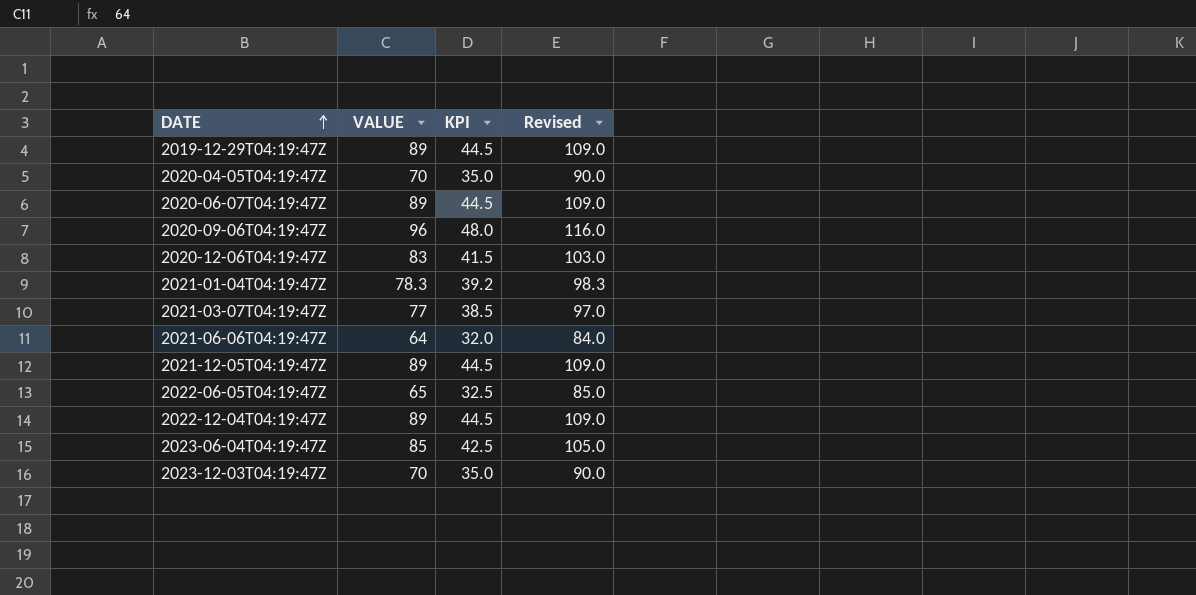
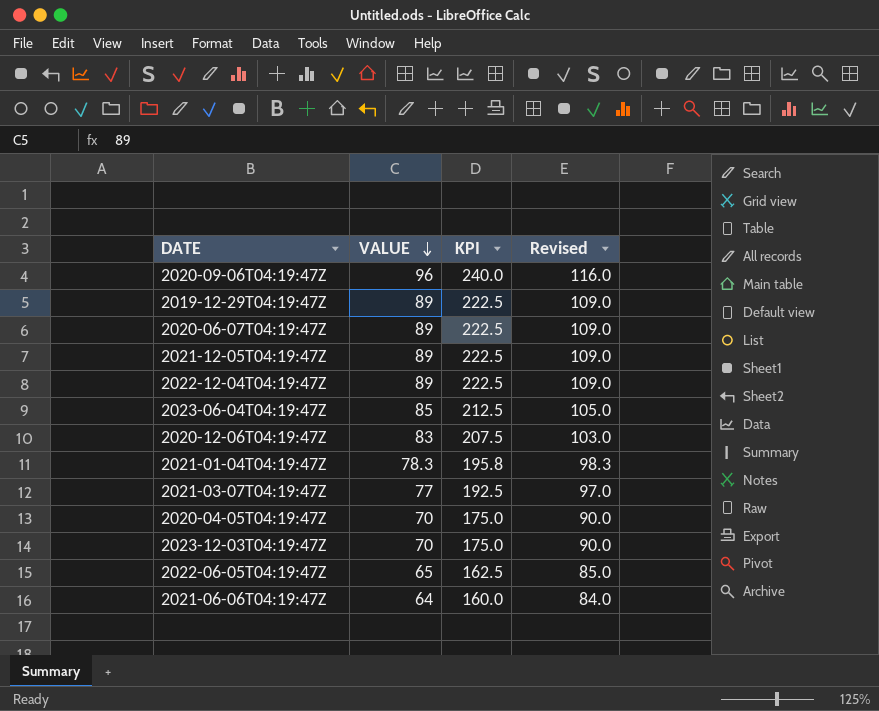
row order: DATE ascending -> VALUE descending
column KPI | formula: [VALUE] * 0.5 -> [VALUE] * 2.5

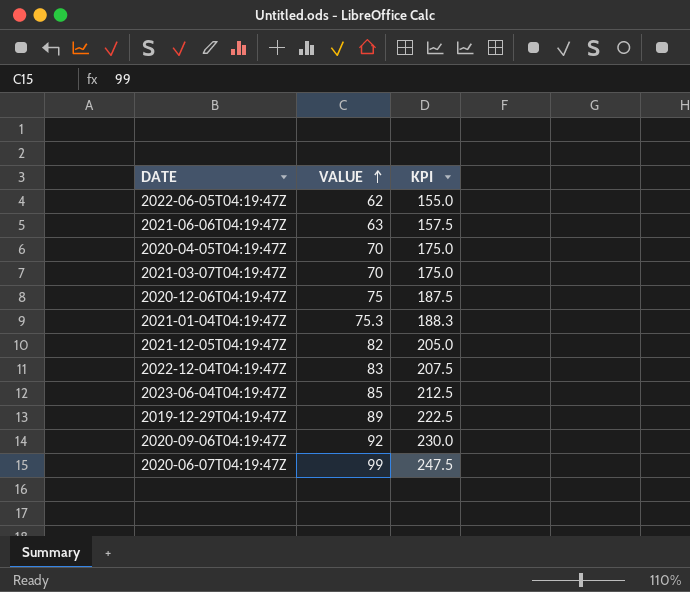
row order: VALUE descending -> VALUE ascending
column Revised | formula: [VALUE] + 20 -> none
row 2023-12-03T04:19:47Z: 70 | 175.0 | 90.0 -> none
2022-06-05T04:19:47Z | VALUE: 65 -> 62
2022-06-05T04:19:47Z | KPI: 162.5 -> 155.0
2021-06-06T04:19:47Z | VALUE: 64 -> 63
2021-06-06T04:19:47Z | KPI: 160.0 -> 157.5
2021-03-07T04:19:47Z | VALUE: 77 -> 70
2021-03-07T04:19:47Z | KPI: 192.5 -> 175.0
2020-12-06T04:19:47Z | VALUE: 83 -> 75
2020-12-06T04:19:47Z | KPI: 207.5 -> 187.5
2021-01-04T04:19:47Z | VALUE: 78.3 -> 75.3
2021-01-04T04:19:47Z | KPI: 195.8 -> 188.3
2021-12-05T04:19:47Z | VALUE: 89 -> 82
2021-12-05T04:19:47Z | KPI: 222.5 -> 205.0
2022-12-04T04:19:47Z | VALUE: 89 -> 83
2022-12-04T04:19:47Z | KPI: 222.5 -> 207.5
2020-09-06T04:19:47Z | VALUE: 96 -> 92
2020-09-06T04:19:47Z | KPI: 240.0 -> 230.0
2020-06-07T04:19:47Z | VALUE: 89 -> 99
2020-06-07T04:19:47Z | KPI: 222.5 -> 247.5

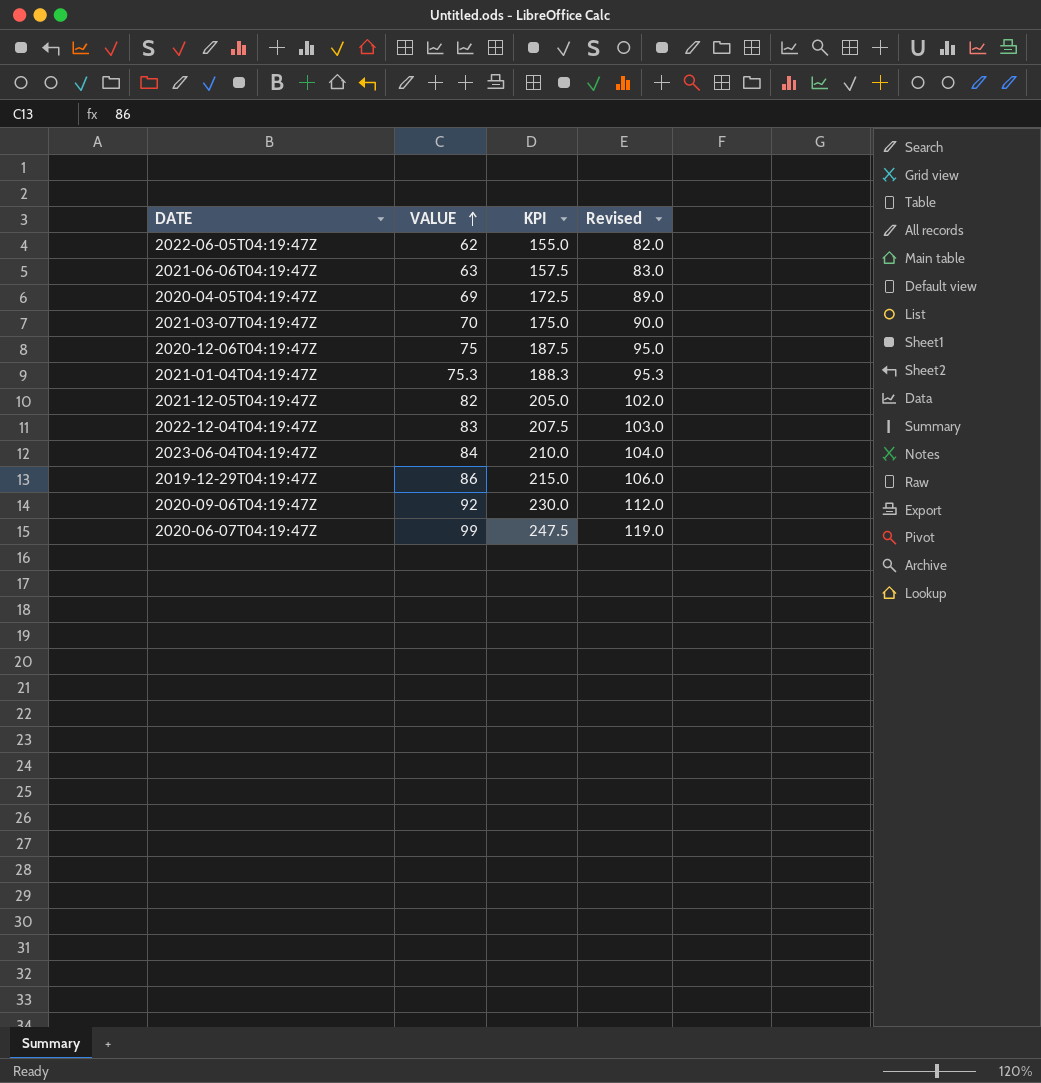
column Revised | formula: none -> [VALUE] + 20
2020-04-05T04:19:47Z | VALUE: 70 -> 69
2020-04-05T04:19:47Z | KPI: 175.0 -> 172.5
2023-06-04T04:19:47Z | VALUE: 85 -> 84
2023-06-04T04:19:47Z | KPI: 212.5 -> 210.0
2019-12-29T04:19:47Z | VALUE: 89 -> 86
2019-12-29T04:19:47Z | KPI: 222.5 -> 215.0

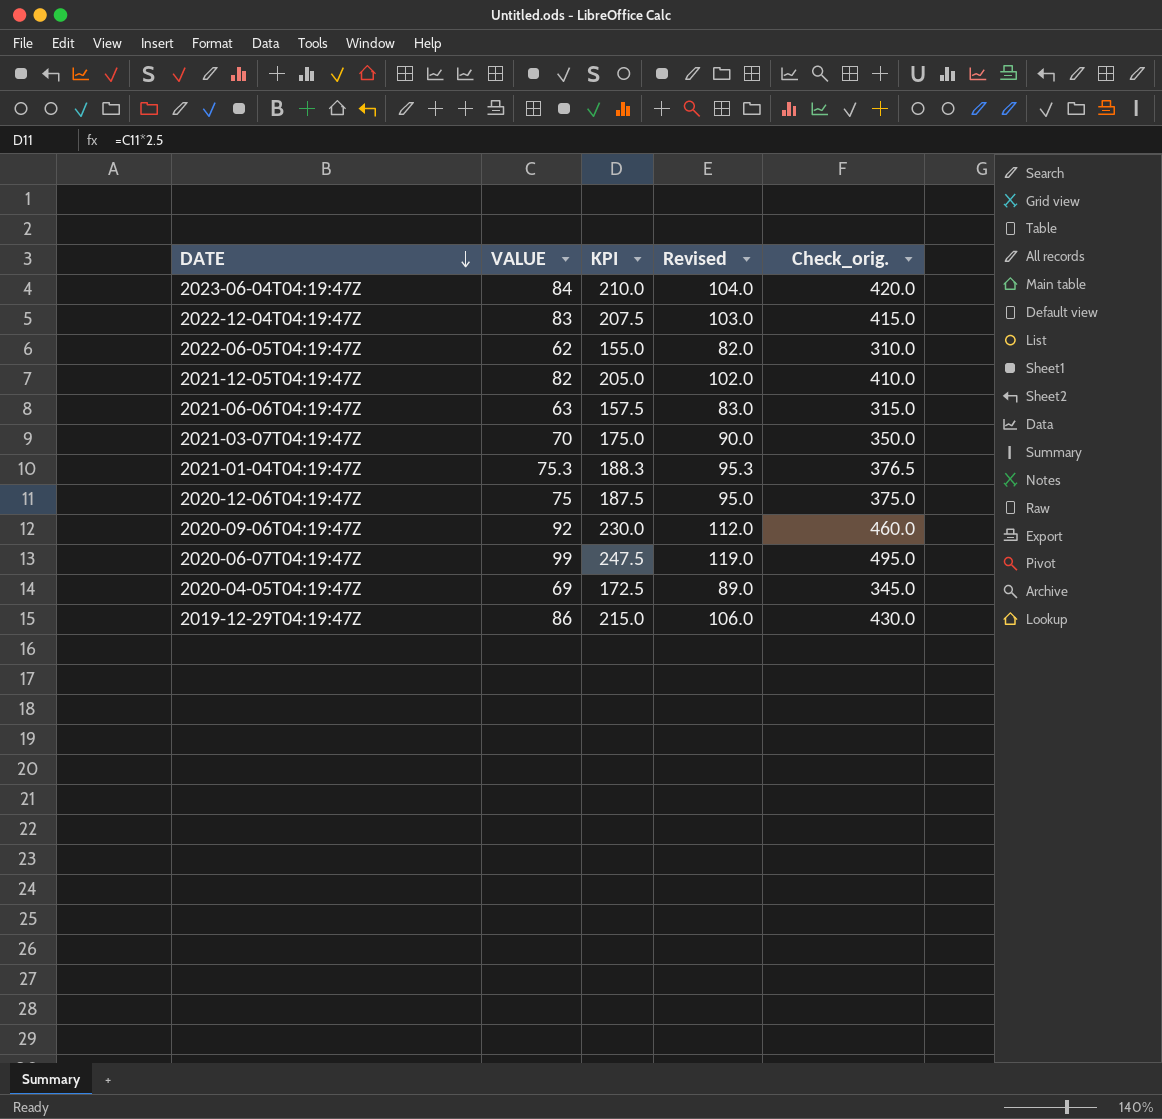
row order: VALUE ascending -> DATE descending
column Check_orig. | formula: none -> [VALUE] * 5

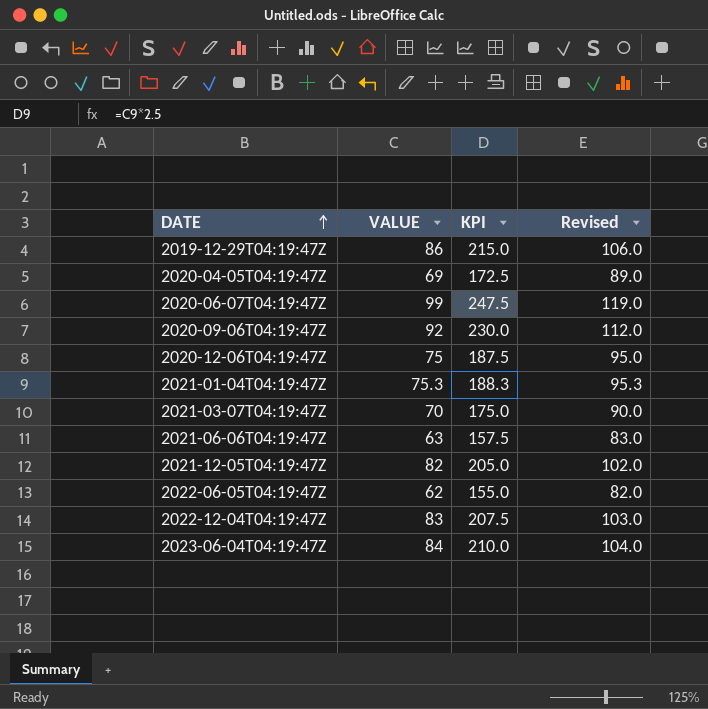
row order: DATE descending -> DATE ascending
column Check_orig. | formula: [VALUE] * 5 -> none

